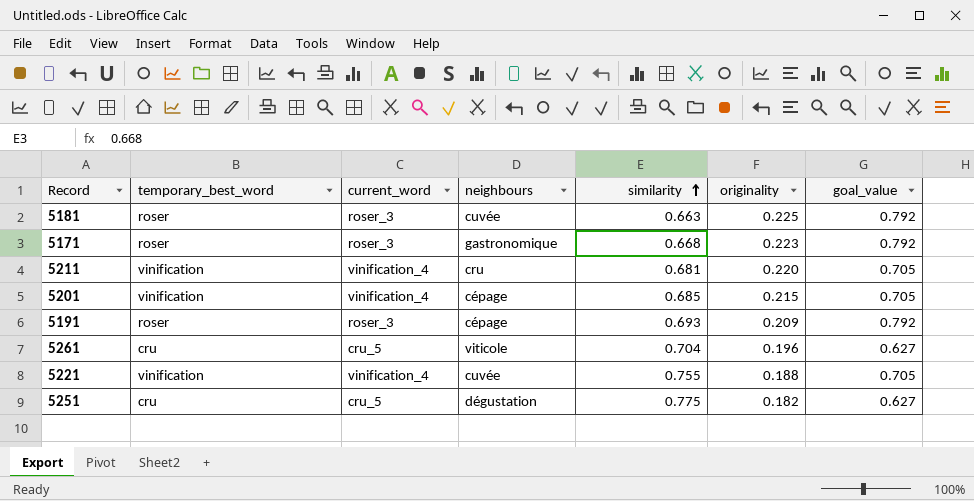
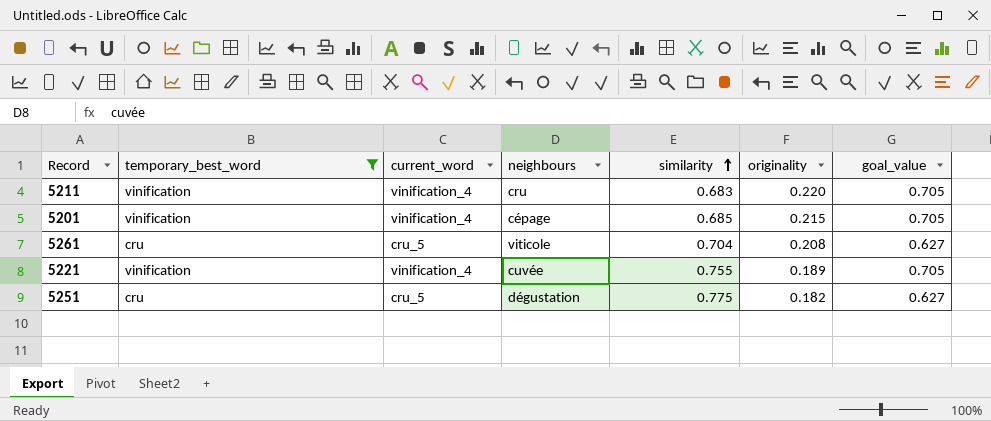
filter: none -> temporary_best_word != roser
5211 | similarity: 0.681 -> 0.683
5261 | originality: 0.196 -> 0.208
5221 | originality: 0.188 -> 0.189

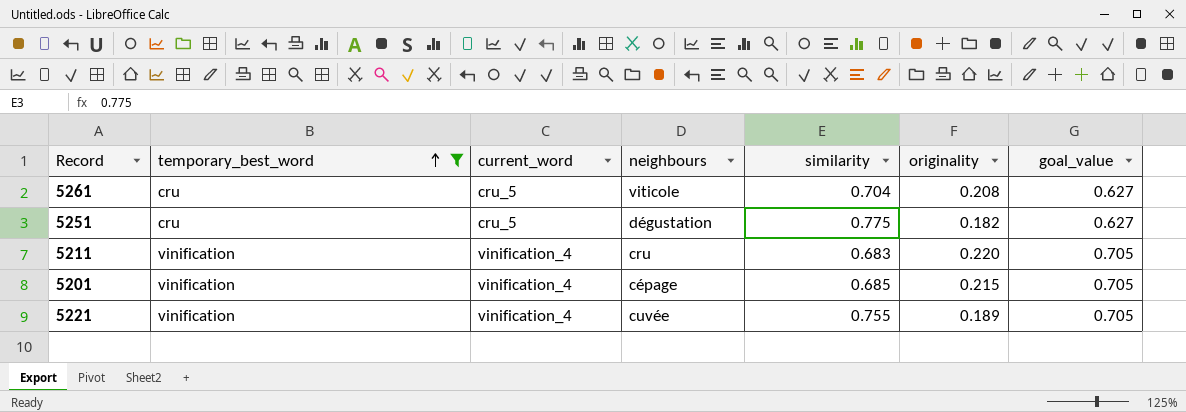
row order: similarity ascending -> temporary_best_word ascending

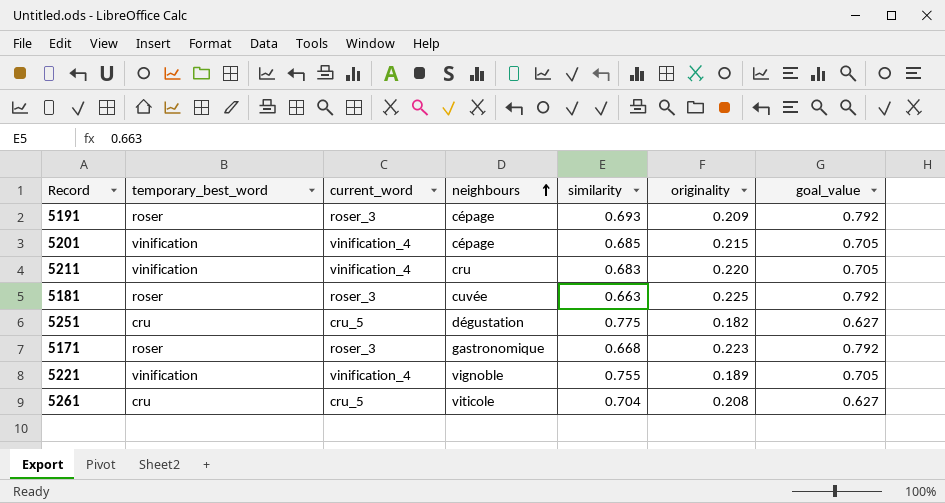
filter: temporary_best_word != roser -> none
row order: temporary_best_word ascending -> neighbours ascending
5221 | neighbours: cuvée -> vignoble

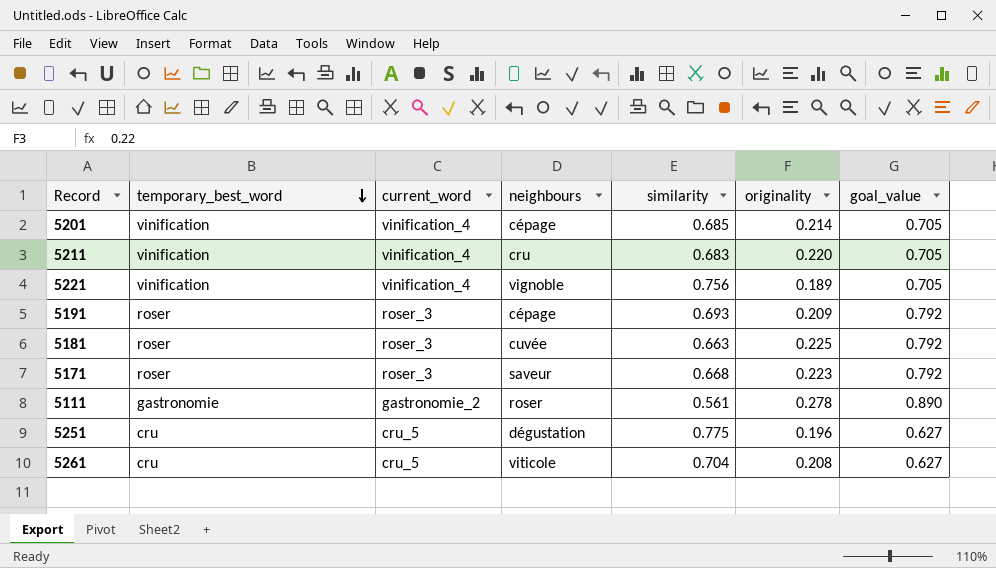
row order: neighbours ascending -> temporary_best_word descending
5201 | originality: 0.215 -> 0.214
5221 | similarity: 0.755 -> 0.756
5171 | neighbours: gastronomique -> saveur
row 5111: none -> gastronomie | gastronomie_2 | roser | 0.561 | 0.278 | 0.890
5251 | originality: 0.182 -> 0.196

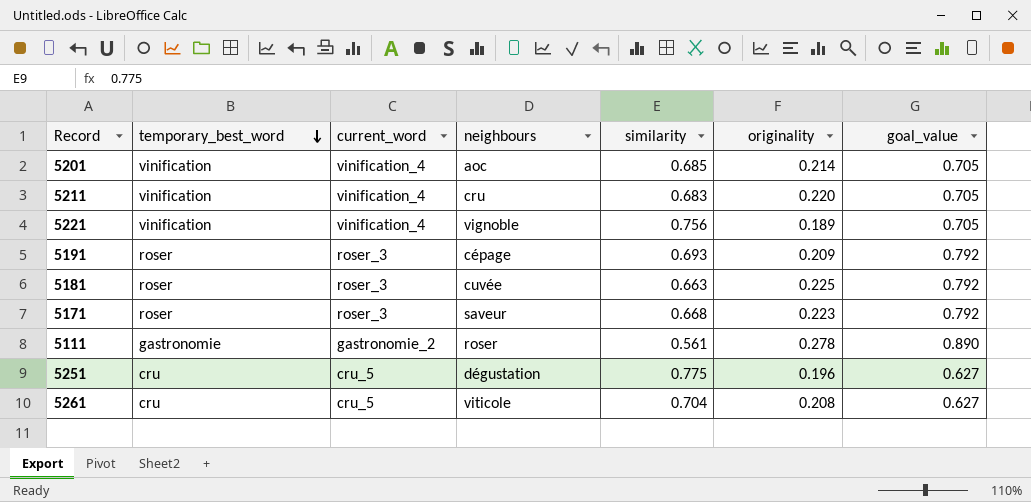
5201 | neighbours: cépage -> aoc

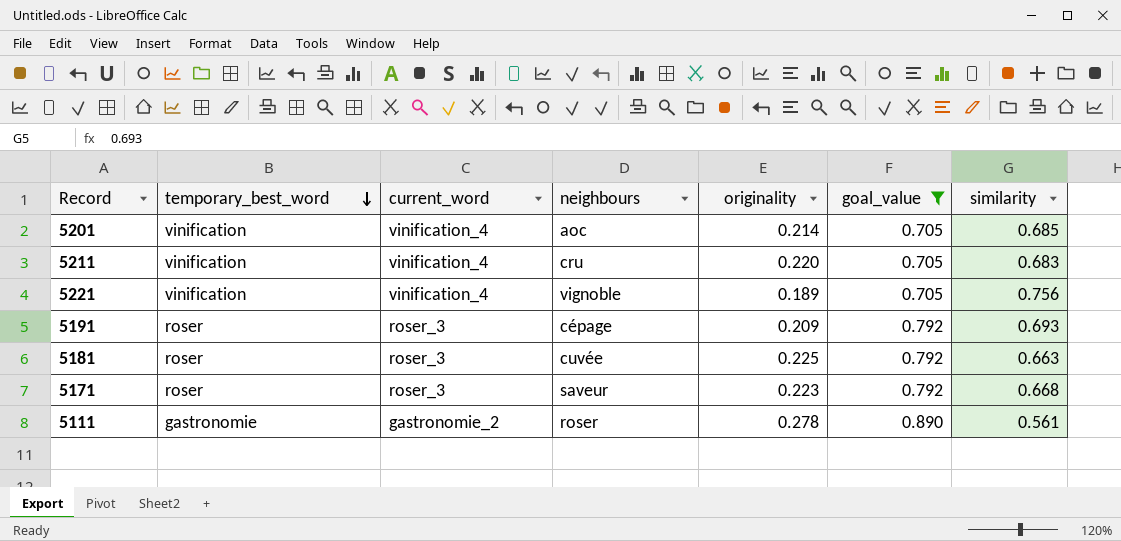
filter: none -> goal_value != 0.627
column similarity | position: 5 -> 7

